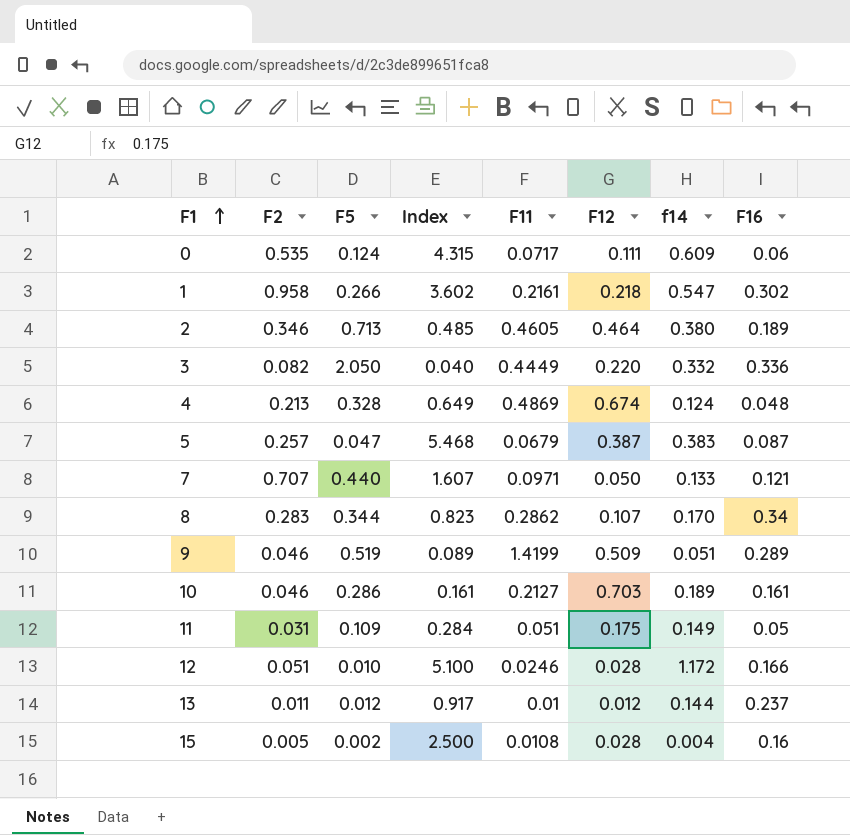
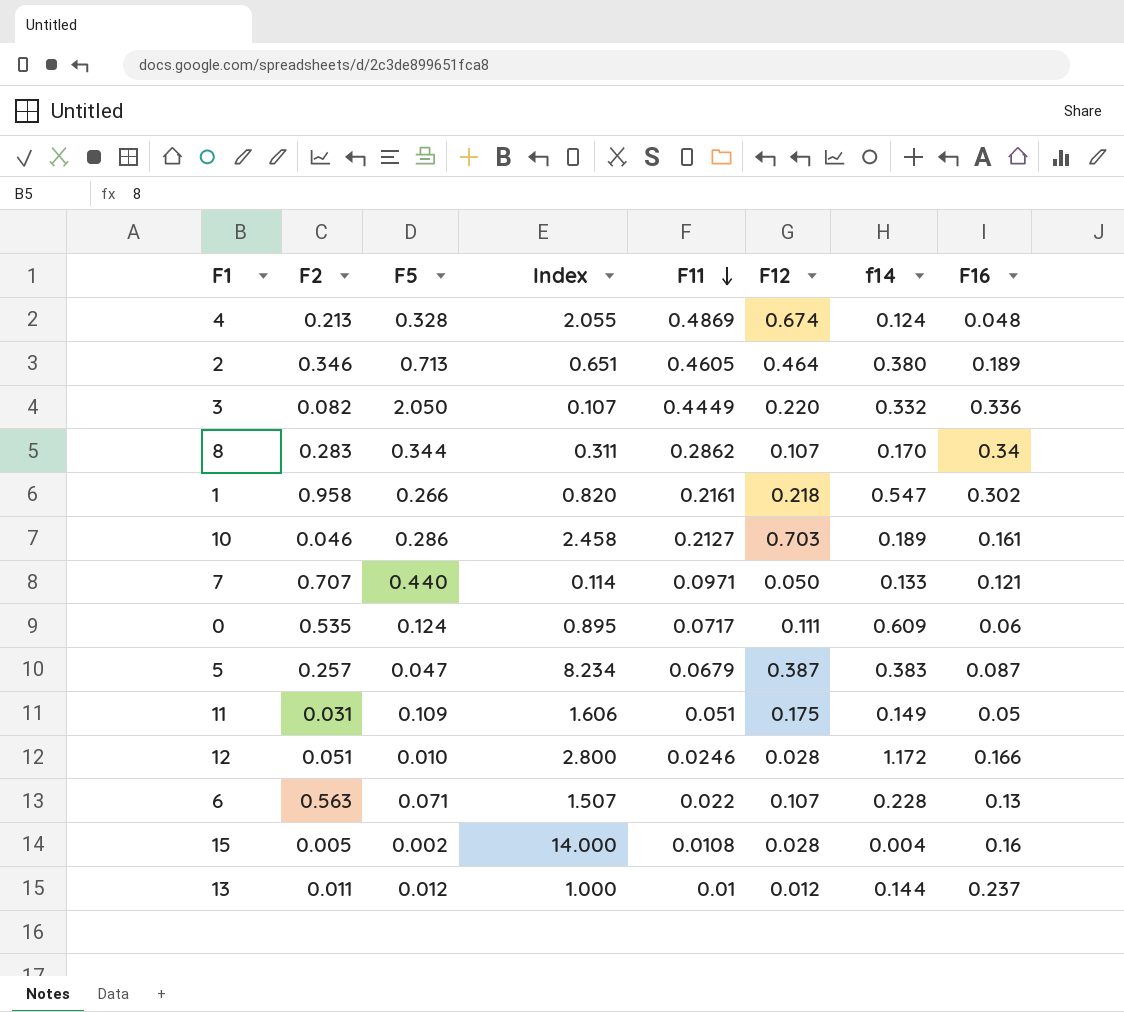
row order: F1 ascending -> F11 descending
column Index | formula: [F2] / [F5] -> [F12] / [F5]
row 9: 0.046 | 0.519 | 0.089 | 1.4199 | 0.509 | 0.051 | 0.289 -> none
row 6: none -> 0.563 | 0.071 | 1.507 | 0.022 | 0.107 | 0.228 | 0.13

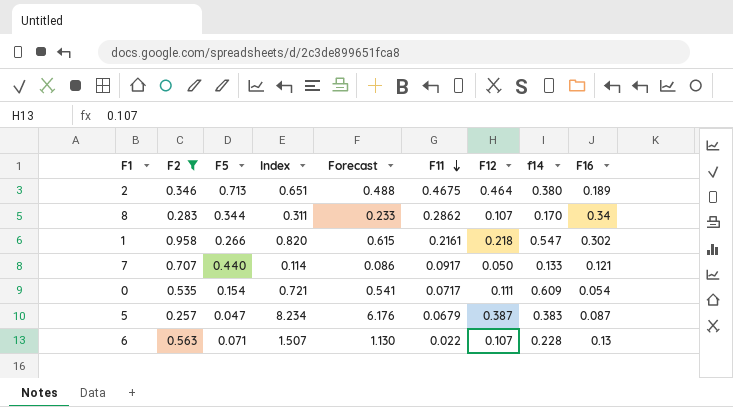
filter: none -> F2 >= 0.257
column Forecast | formula: none -> [Index] * 0.75
2 | F11: 0.4605 -> 0.4675
7 | F11: 0.0971 -> 0.0917
0 | F5: 0.124 -> 0.154
0 | Index: 0.895 -> 0.721
0 | F16: 0.06 -> 0.054

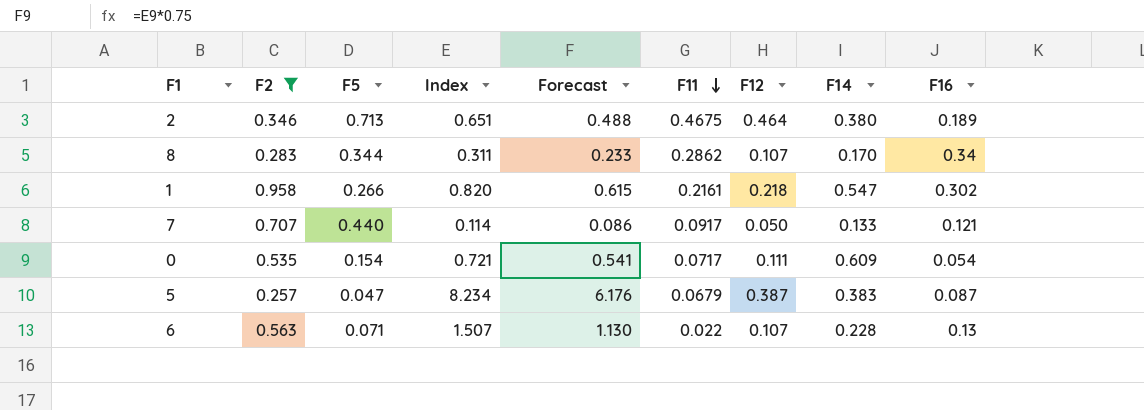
column name: f14 -> F14

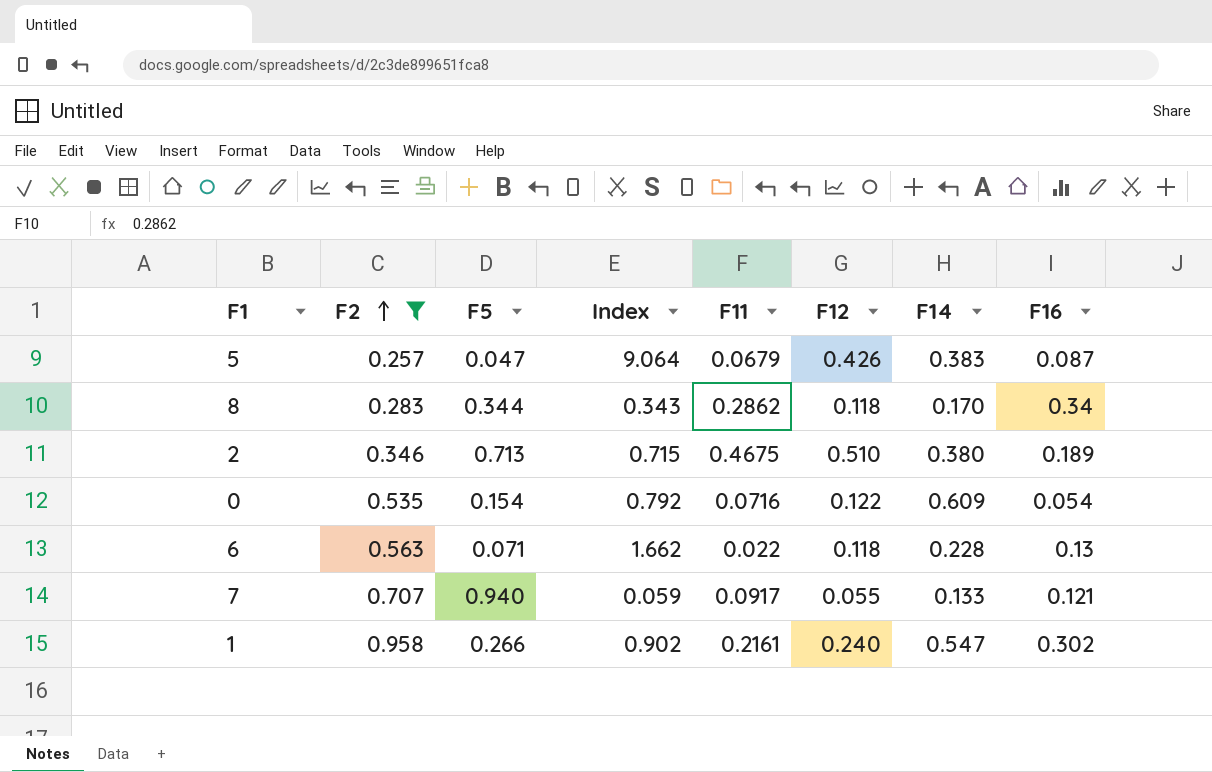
row order: F11 descending -> F2 ascending
column Forecast | formula: [Index] * 0.75 -> none
5 | Index: 8.234 -> 9.064
5 | F12: 0.387 -> 0.426
8 | Index: 0.311 -> 0.343
8 | F12: 0.107 -> 0.118
2 | Index: 0.651 -> 0.715
2 | F12: 0.464 -> 0.510
0 | Index: 0.721 -> 0.792
0 | F11: 0.0717 -> 0.0716
0 | F12: 0.111 -> 0.122
6 | Index: 1.507 -> 1.662
6 | F12: 0.107 -> 0.118
7 | F5: 0.440 -> 0.940
7 | Index: 0.114 -> 0.059
7 | F12: 0.050 -> 0.055
1 | Index: 0.820 -> 0.902
1 | F12: 0.218 -> 0.240

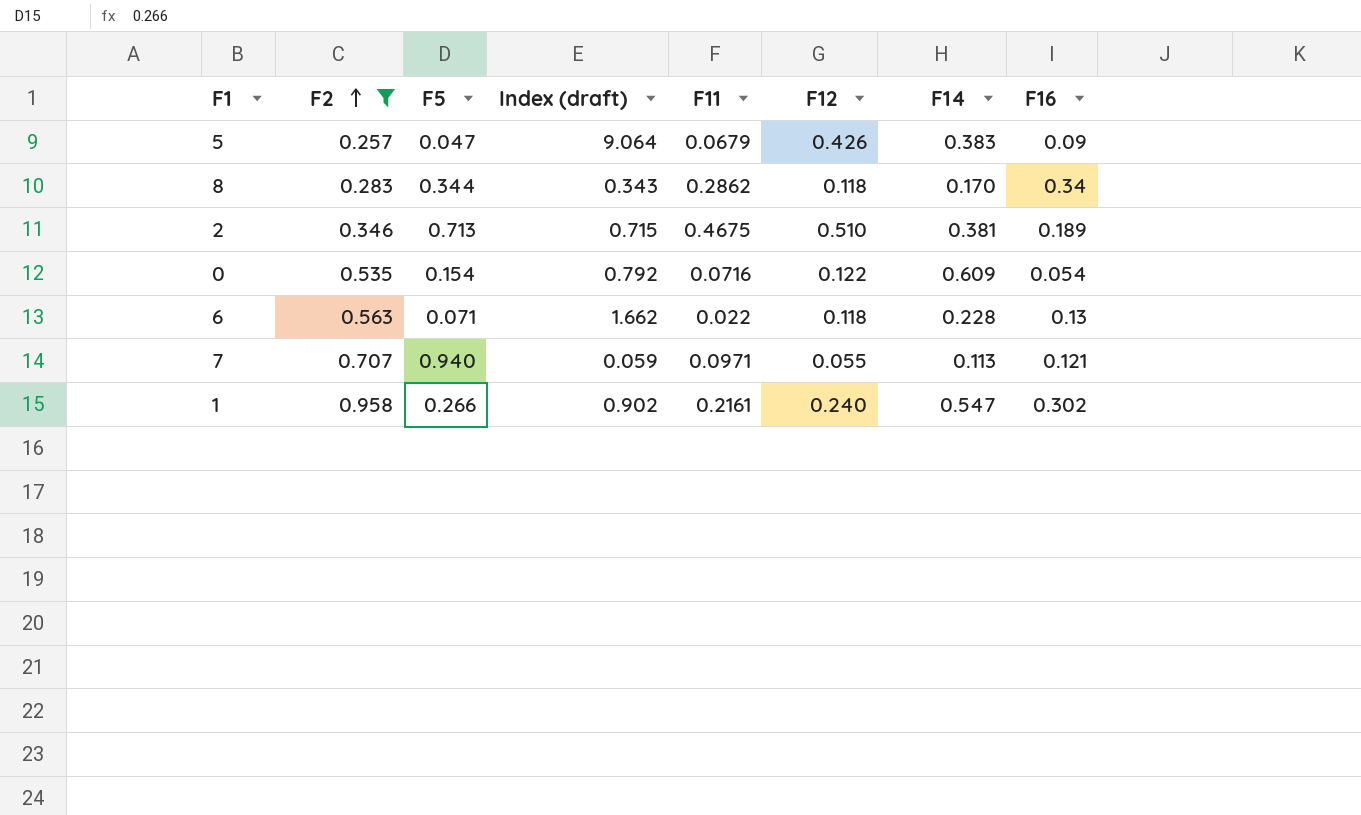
column name: Index -> Index (draft)
5 | F16: 0.087 -> 0.09
2 | F14: 0.380 -> 0.381
7 | F11: 0.0917 -> 0.0971
7 | F14: 0.133 -> 0.113

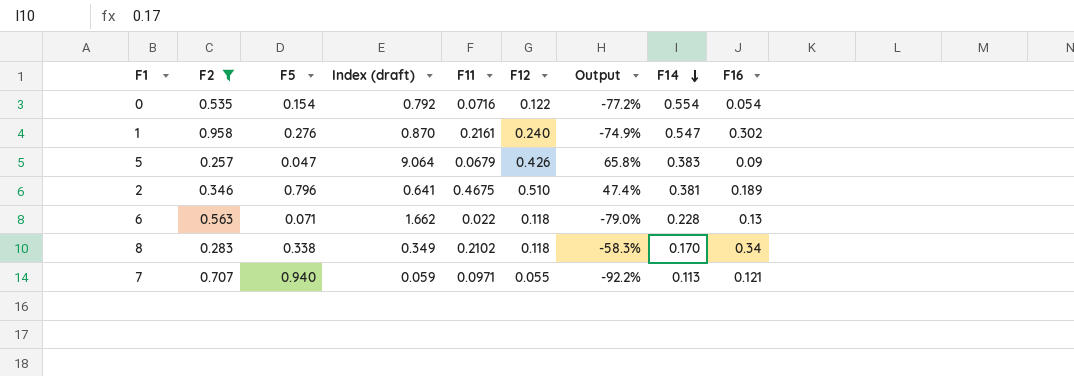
row order: F2 ascending -> F14 descending
column Output | formula: none -> ([F12] - [F2]) / [F2]
0 | F14: 0.609 -> 0.554
1 | F5: 0.266 -> 0.276
1 | Index (draft): 0.902 -> 0.870
2 | F5: 0.713 -> 0.796
2 | Index (draft): 0.715 -> 0.641
8 | F5: 0.344 -> 0.338
8 | Index (draft): 0.343 -> 0.349
8 | F11: 0.2862 -> 0.2102

